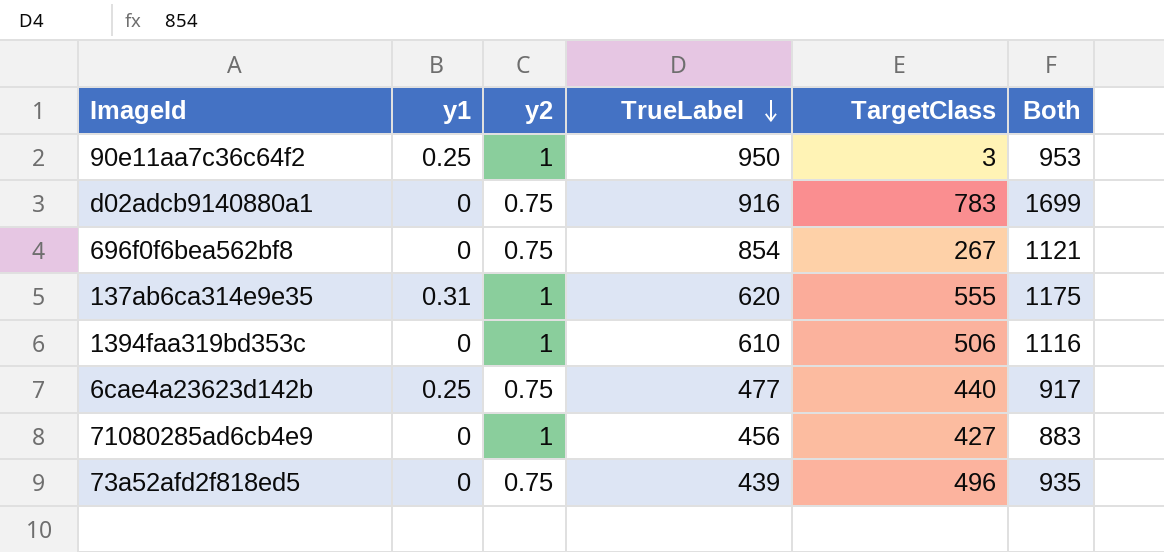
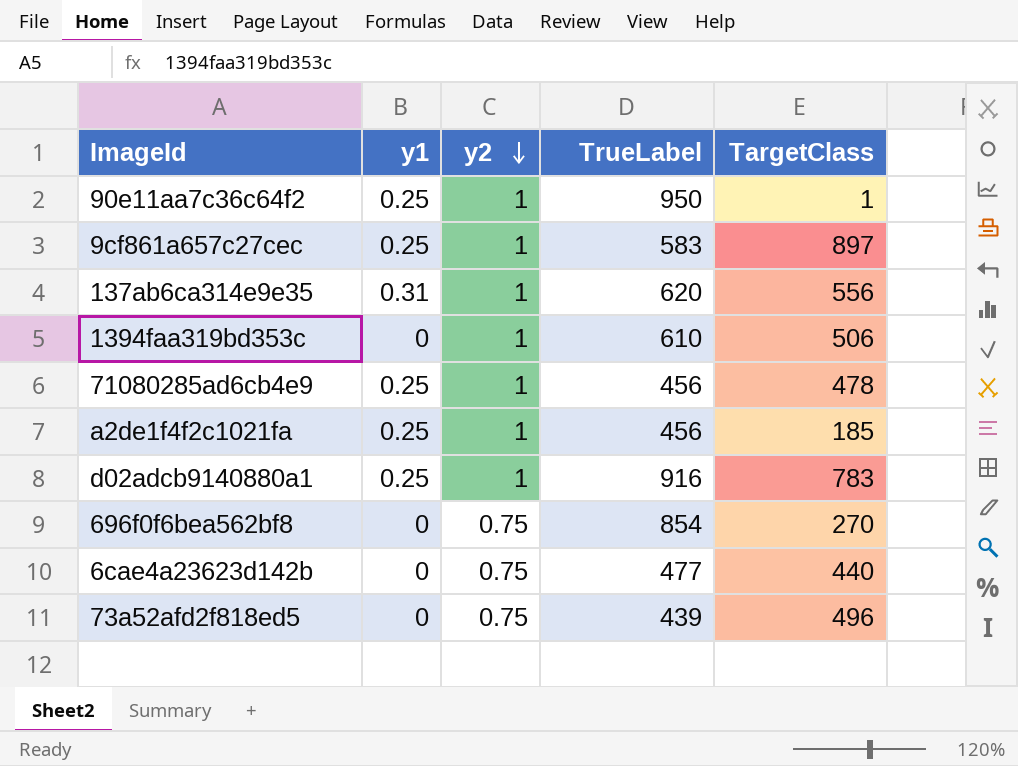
row order: TrueLabel descending -> y2 descending
column Both | formula: [TrueLabel] + [TargetClass] -> none
90e11aa7c36c64f2 | TargetClass: 3 -> 1
row 9cf861a657c27cec: none -> 0.25 | 1 | 583 | 897
137ab6ca314e9e35 | TargetClass: 555 -> 556
71080285ad6cb4e9 | y1: 0 -> 0.25
71080285ad6cb4e9 | TargetClass: 427 -> 478
row a2de1f4f2c1021fa: none -> 0.25 | 1 | 456 | 185
d02adcb9140880a1 | y1: 0 -> 0.25
d02adcb9140880a1 | y2: 0.75 -> 1
696f0f6bea562bf8 | TargetClass: 267 -> 270
6cae4a23623d142b | y1: 0.25 -> 0

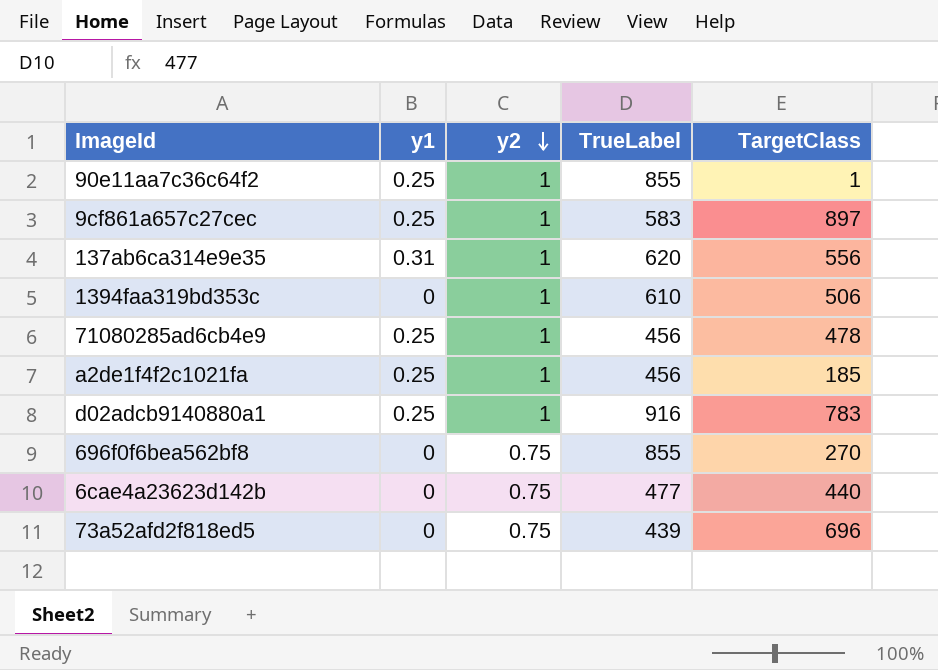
90e11aa7c36c64f2 | TrueLabel: 950 -> 855
696f0f6bea562bf8 | TrueLabel: 854 -> 855
73a52afd2f818ed5 | TargetClass: 496 -> 696

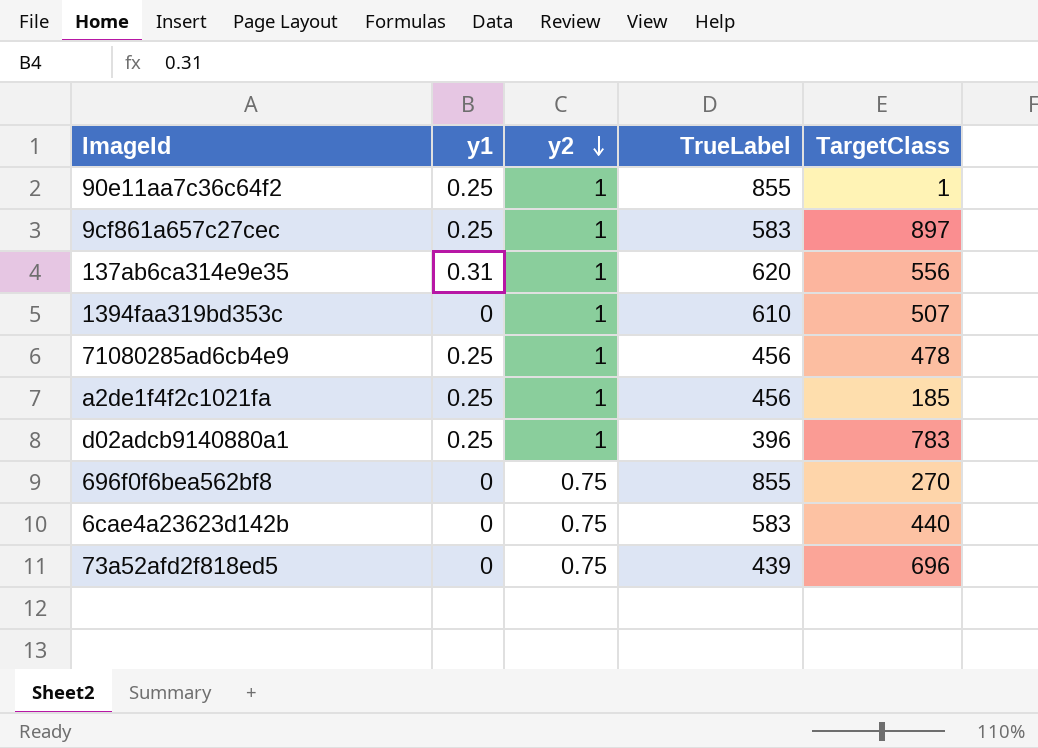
1394faa319bd353c | TargetClass: 506 -> 507
d02adcb9140880a1 | TrueLabel: 916 -> 396
6cae4a23623d142b | TrueLabel: 477 -> 583

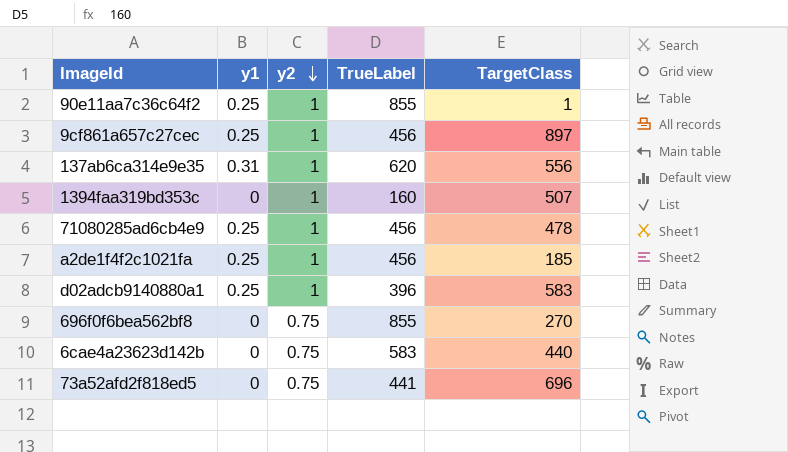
9cf861a657c27cec | TrueLabel: 583 -> 456
1394faa319bd353c | TrueLabel: 610 -> 160
d02adcb9140880a1 | TargetClass: 783 -> 583
73a52afd2f818ed5 | TrueLabel: 439 -> 441

